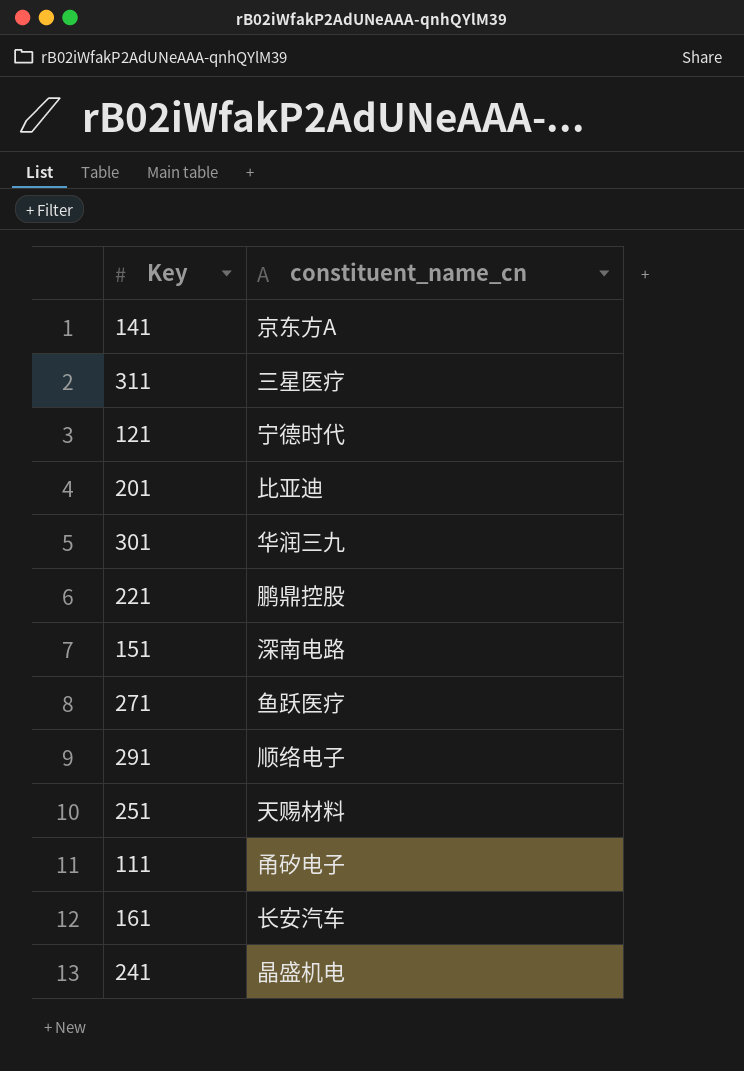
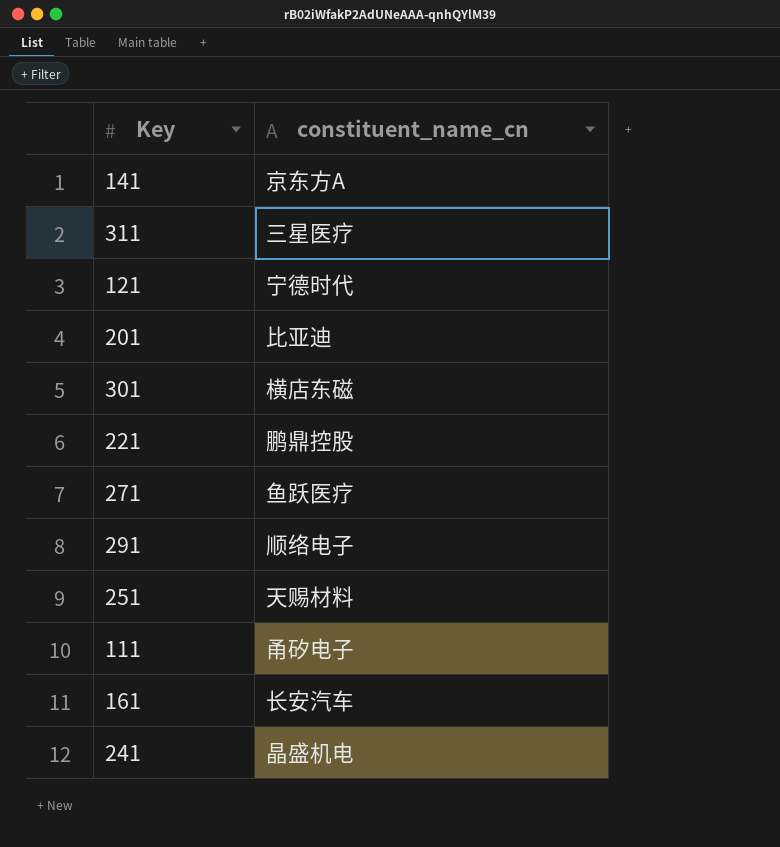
row 151: 深南电路 -> none
301 | constituent_name_cn: 华润三九 -> 横店东磁

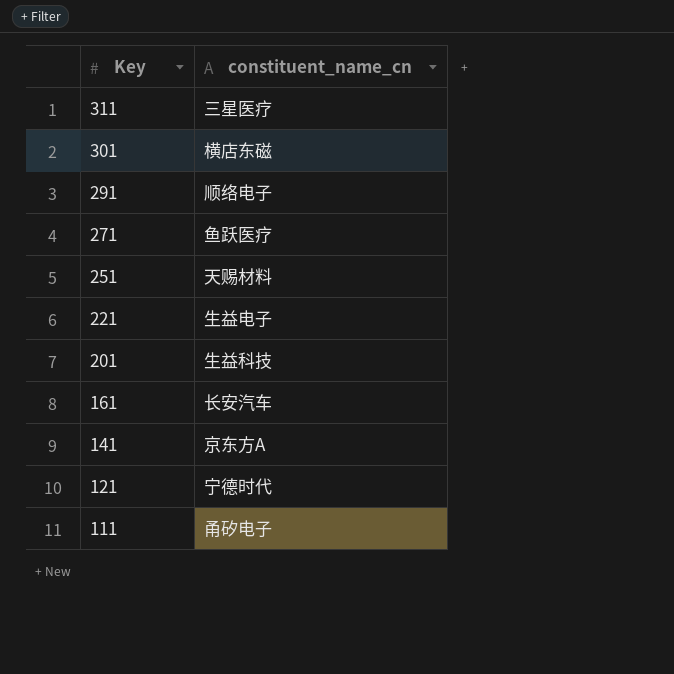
row order: none -> Key descending
row 241: 晶盛机电 -> none
221 | constituent_name_cn: 鹏鼎控股 -> 生益电子
201 | constituent_name_cn: 比亚迪 -> 生益科技

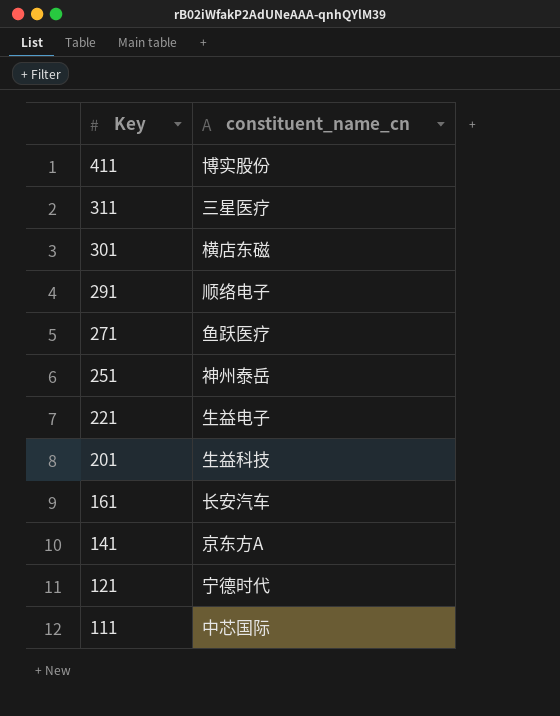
row 411: none -> 博实股份
251 | constituent_name_cn: 天赐材料 -> 神州泰岳
111 | constituent_name_cn: 甬矽电子 -> 中芯国际

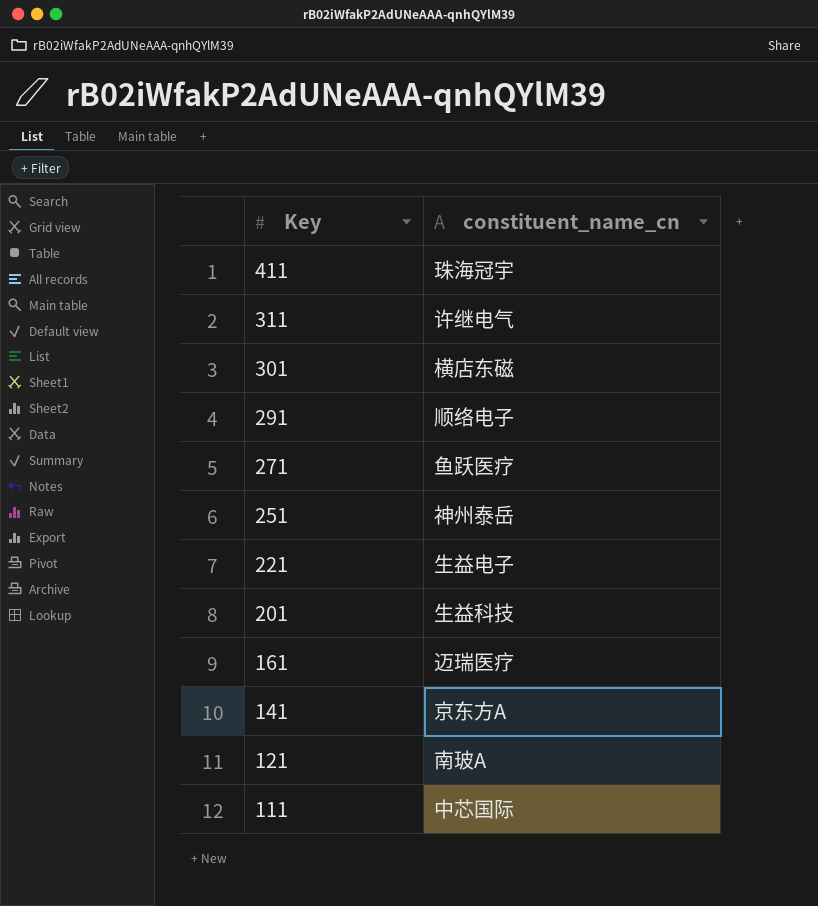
411 | constituent_name_cn: 博实股份 -> 珠海冠宇
311 | constituent_name_cn: 三星医疗 -> 许继电气
161 | constituent_name_cn: 长安汽车 -> 迈瑞医疗
121 | constituent_name_cn: 宁德时代 -> 南玻A

